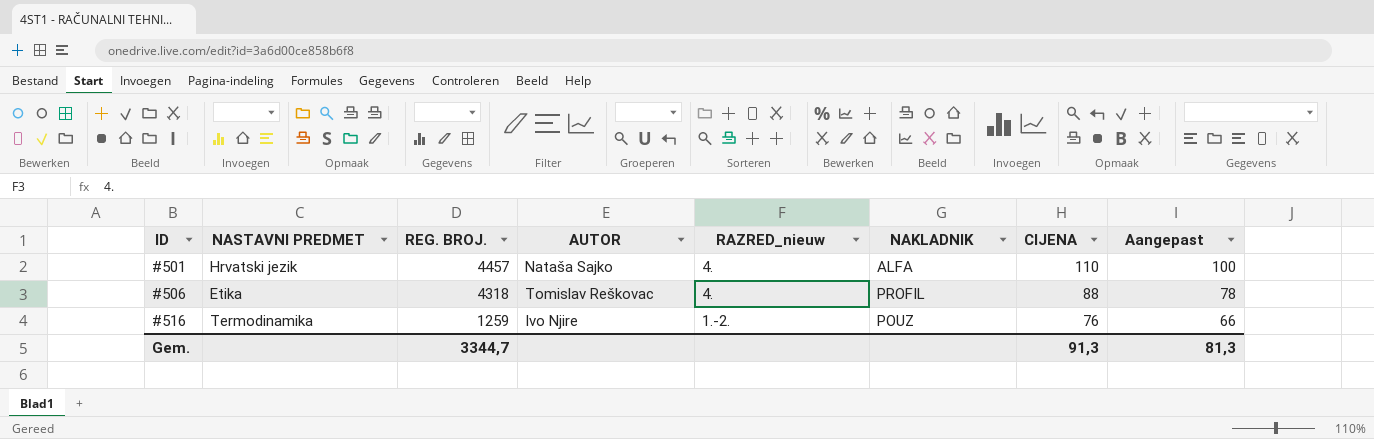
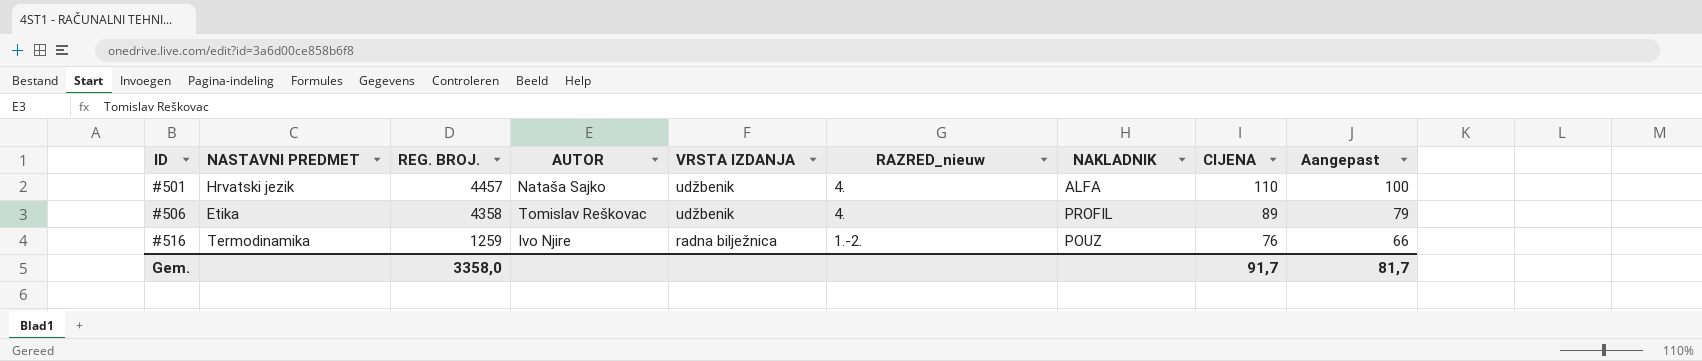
column VRSTA IZDANJA | position: none -> 5
#506 | REG. BROJ.: 4318 -> 4358
#506 | CIJENA: 88 -> 89
#506 | Aangepast: 78 -> 79
Gem. | REG. BROJ.: 3344,7 -> 3358,0
Gem. | CIJENA: 91,3 -> 91,7
Gem. | Aangepast: 81,3 -> 81,7

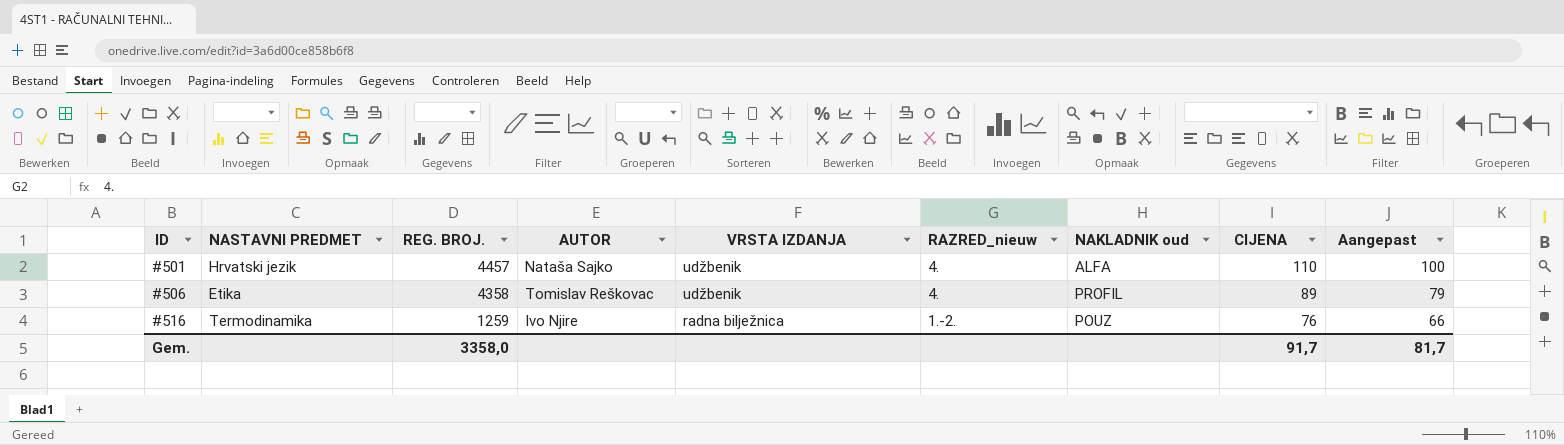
column name: NAKLADNIK -> NAKLADNIK oud

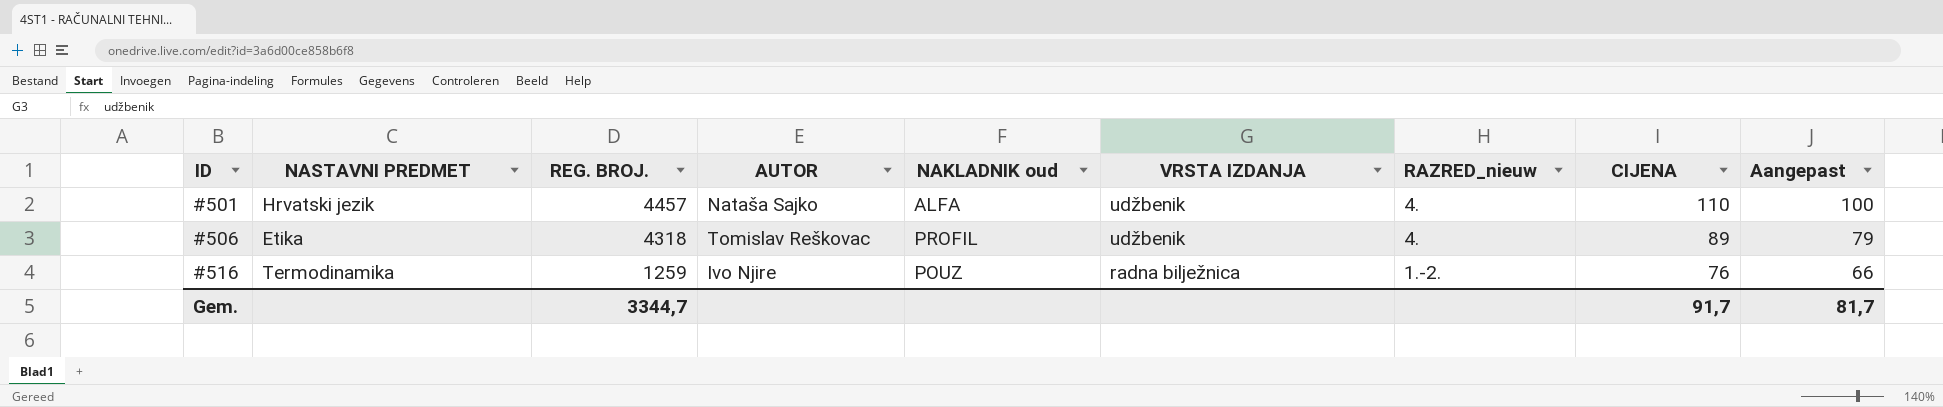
column NAKLADNIK oud | position: 7 -> 5
#506 | REG. BROJ.: 4358 -> 4318
Gem. | REG. BROJ.: 3358,0 -> 3344,7

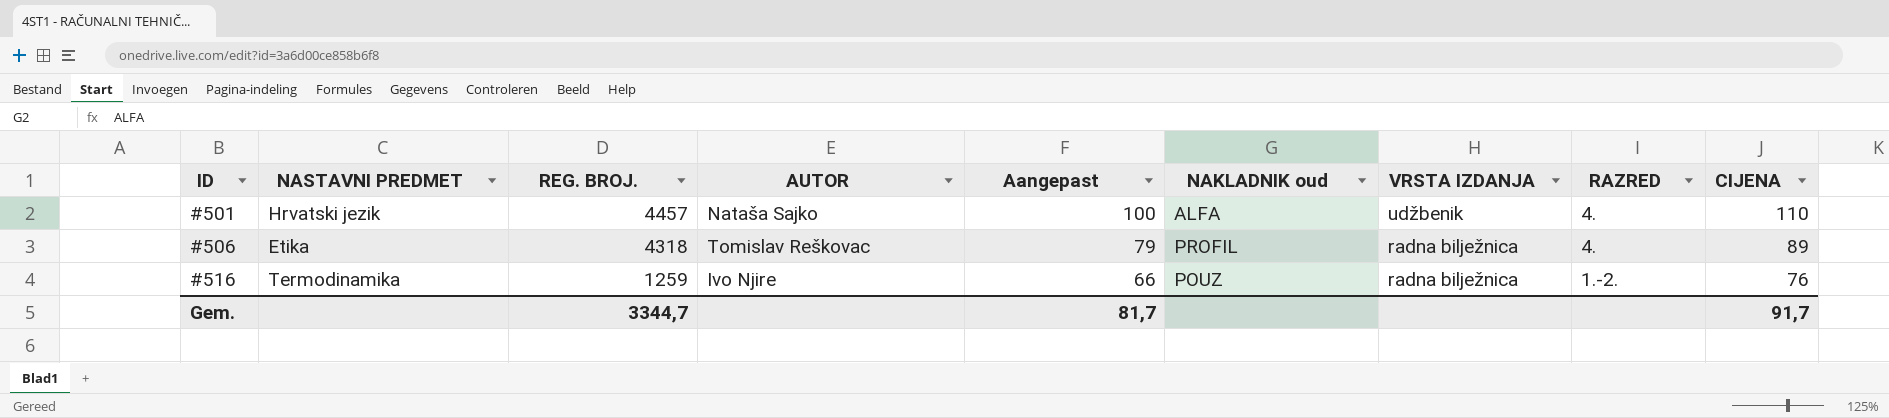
column Aangepast | position: 9 -> 5
column name: RAZRED_nieuw -> RAZRED
#506 | VRSTA IZDANJA: udžbenik -> radna bilježnica

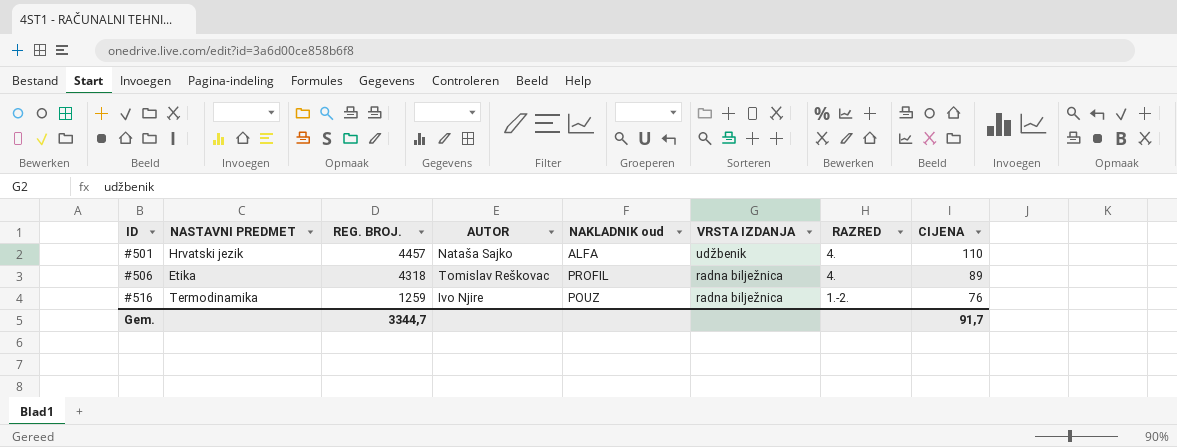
column Aangepast | formula: [CIJENA] - 10 -> none

